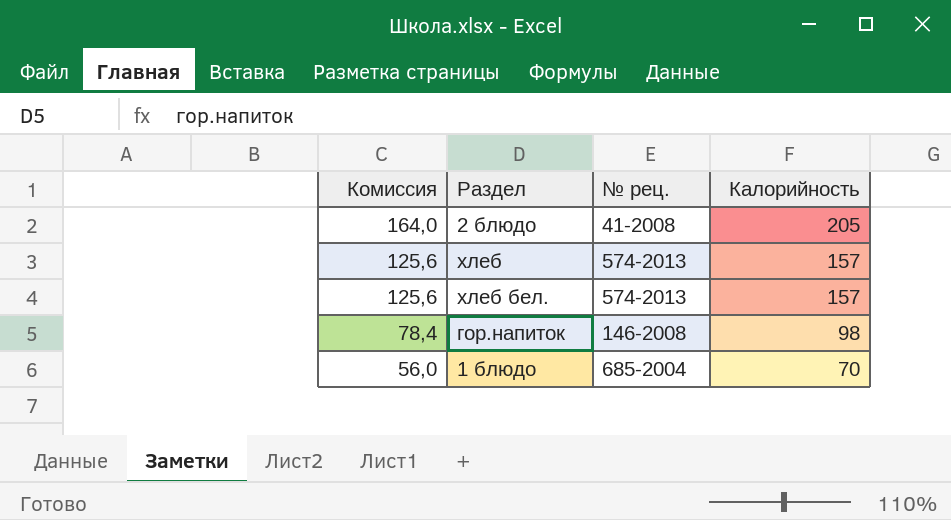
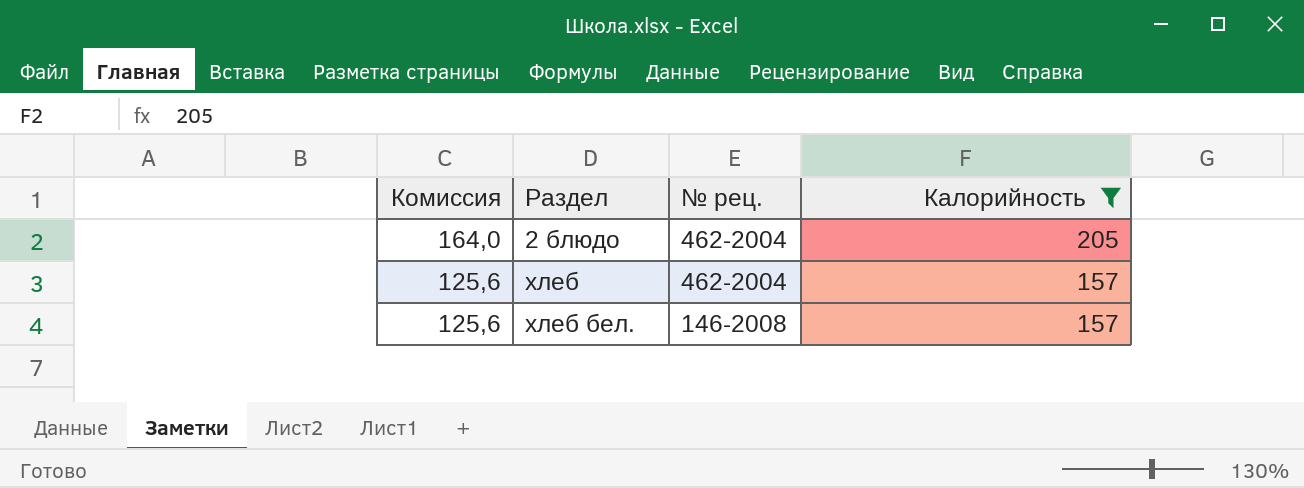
filter: none -> Калорийность >= 157
2 блюдо | № рец.: 41-2008 -> 462-2004
хлеб | № рец.: 574-2013 -> 462-2004
хлеб бел. | № рец.: 574-2013 -> 146-2008

